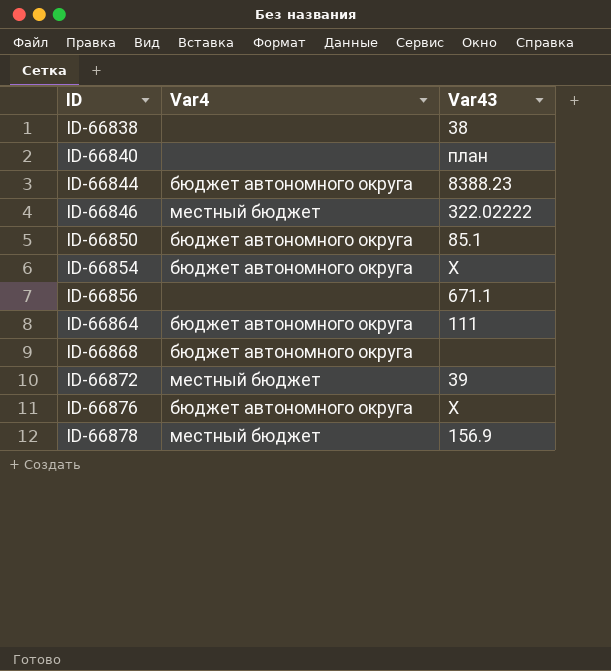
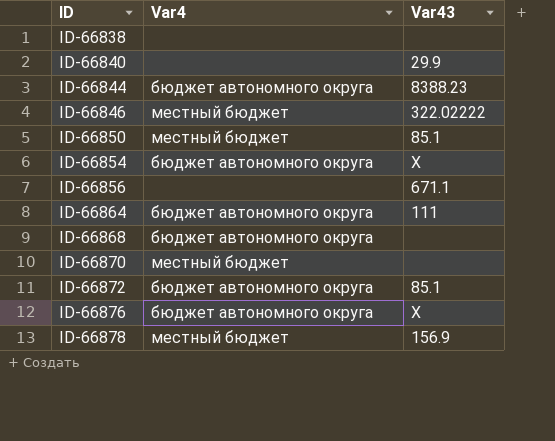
ID-66838 | Var43: 38 -> none
ID-66840 | Var43: план -> 29.9
ID-66850 | Var4: бюджет автономного округа -> местный бюджет
row ID-66870: none -> местный бюджет | none
ID-66872 | Var4: местный бюджет -> бюджет автономного округа
ID-66872 | Var43: 39 -> 85.1

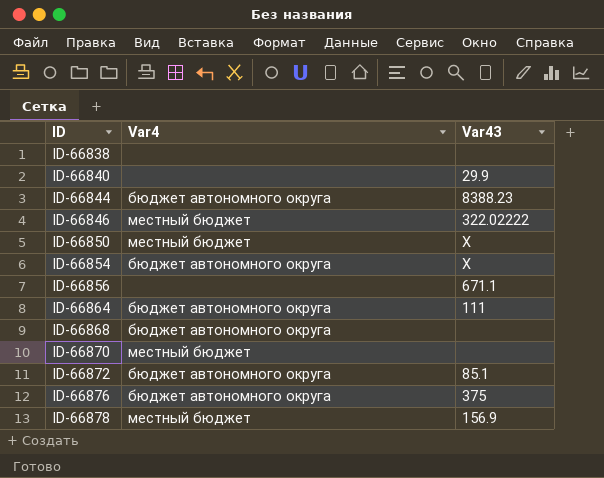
ID-66850 | Var43: 85.1 -> Х
ID-66876 | Var43: Х -> 375

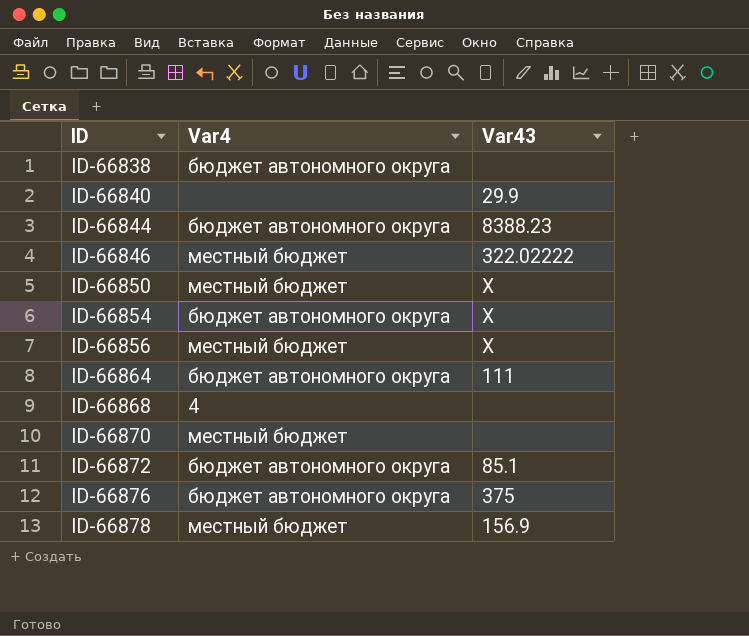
ID-66838 | Var4: none -> бюджет автономного округа
ID-66856 | Var4: none -> местный бюджет
ID-66856 | Var43: 671.1 -> Х
ID-66868 | Var4: бюджет автономного округа -> 4

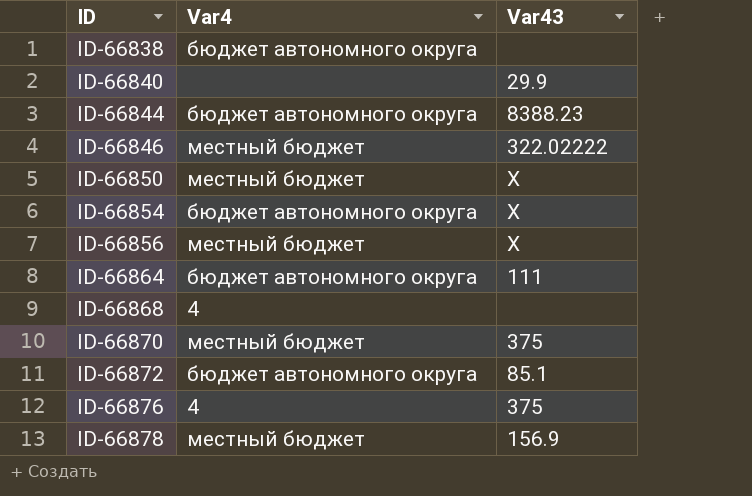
ID-66870 | Var43: none -> 375
ID-66876 | Var4: бюджет автономного округа -> 4

